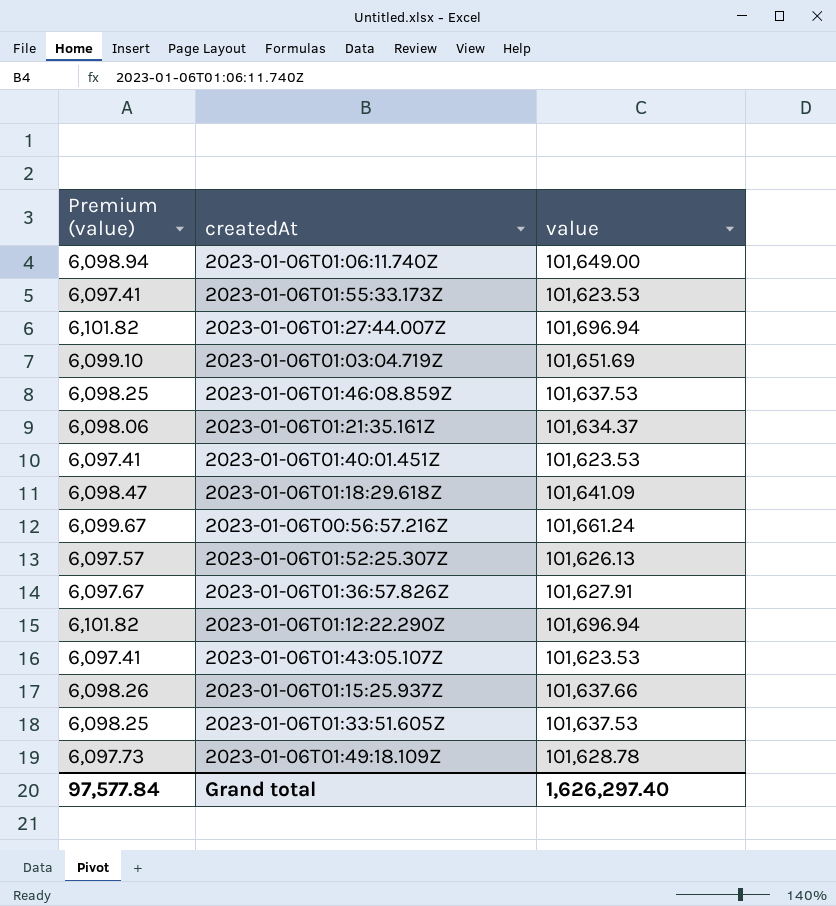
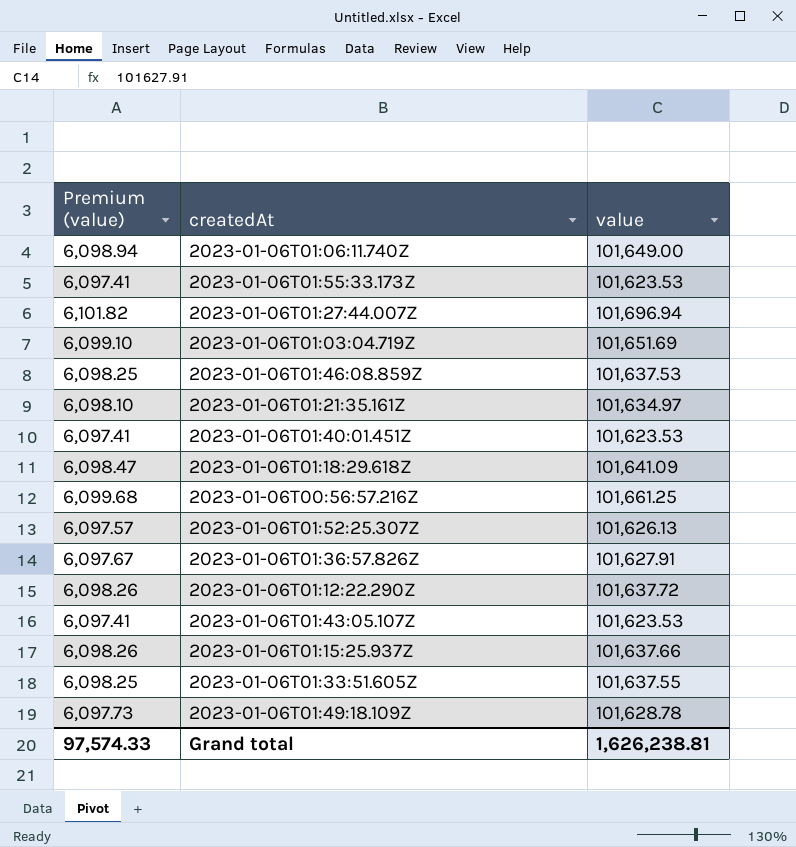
2023-01-06T01:21:35.161Z | Premium (value): 6,098.06 -> 6,098.10
2023-01-06T01:21:35.161Z | value: 101,634.37 -> 101,634.97
2023-01-06T00:56:57.216Z | Premium (value): 6,099.67 -> 6,099.68
2023-01-06T00:56:57.216Z | value: 101,661.24 -> 101,661.25
2023-01-06T01:12:22.290Z | Premium (value): 6,101.82 -> 6,098.26
2023-01-06T01:12:22.290Z | value: 101,696.94 -> 101,637.72
2023-01-06T01:33:51.605Z | value: 101,637.53 -> 101,637.55
Grand total | Premium (value): 97,577.84 -> 97,574.33
Grand total | value: 1,626,297.40 -> 1,626,238.81

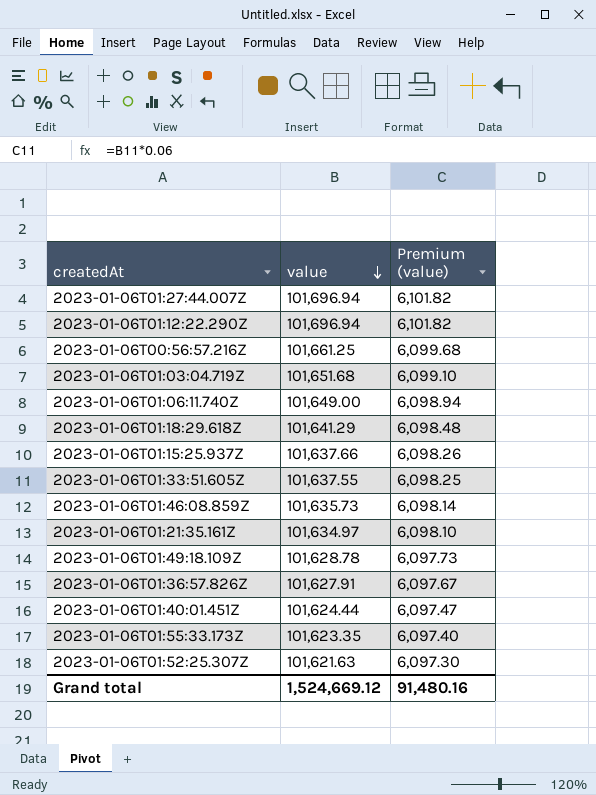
row order: none -> value descending
column Premium (value) | position: 1 -> 3
row 2023-01-06T01:43:05.107Z: 6,097.41 | 101,623.53 -> none
2023-01-06T01:12:22.290Z | value: 101,637.72 -> 101,696.94
2023-01-06T01:12:22.290Z | Premium (value): 6,098.26 -> 6,101.82
2023-01-06T01:03:04.719Z | value: 101,651.69 -> 101,651.68
2023-01-06T01:18:29.618Z | value: 101,641.09 -> 101,641.29
2023-01-06T01:18:29.618Z | Premium (value): 6,098.47 -> 6,098.48
2023-01-06T01:46:08.859Z | value: 101,637.53 -> 101,635.73
2023-01-06T01:46:08.859Z | Premium (value): 6,098.25 -> 6,098.14
2023-01-06T01:40:01.451Z | value: 101,623.53 -> 101,624.44
2023-01-06T01:40:01.451Z | Premium (value): 6,097.41 -> 6,097.47
2023-01-06T01:55:33.173Z | value: 101,623.53 -> 101,623.35
2023-01-06T01:55:33.173Z | Premium (value): 6,097.41 -> 6,097.40
2023-01-06T01:52:25.307Z | value: 101,626.13 -> 101,621.63
2023-01-06T01:52:25.307Z | Premium (value): 6,097.57 -> 6,097.30
Grand total | value: 1,626,238.81 -> 1,524,669.12
Grand total | Premium (value): 97,574.33 -> 91,480.16

